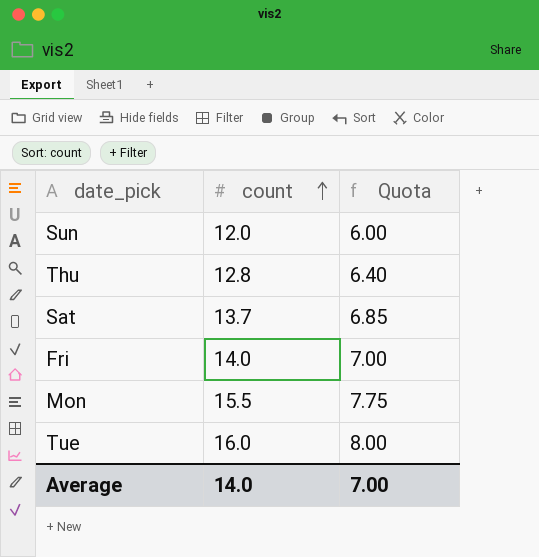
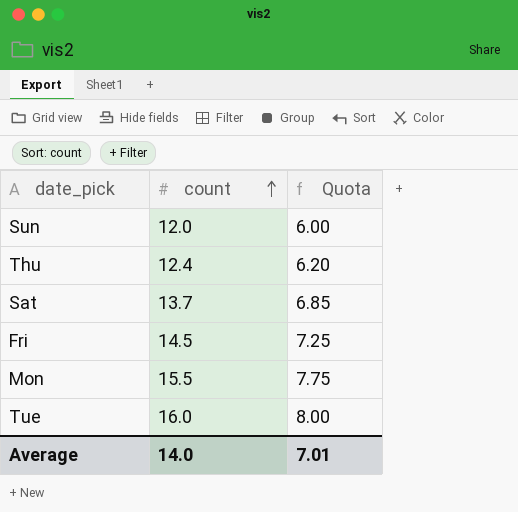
Thu | count: 12.8 -> 12.4
Thu | Quota: 6.40 -> 6.20
Fri | count: 14.0 -> 14.5
Fri | Quota: 7.00 -> 7.25
Average | Quota: 7.00 -> 7.01

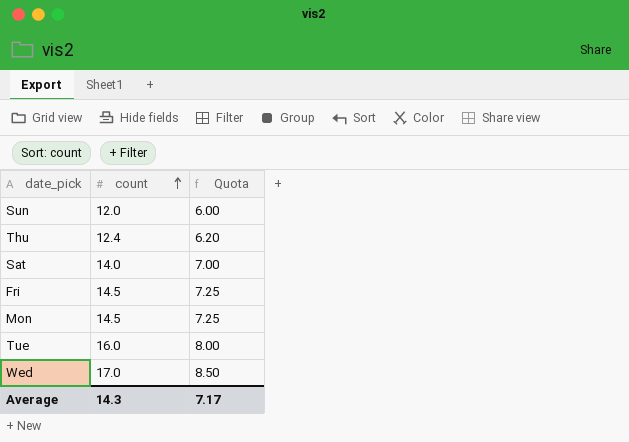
Sat | count: 13.7 -> 14.0
Sat | Quota: 6.85 -> 7.00
Mon | count: 15.5 -> 14.5
Mon | Quota: 7.75 -> 7.25
row Wed: none -> 17.0 | 8.50
Average | count: 14.0 -> 14.3
Average | Quota: 7.01 -> 7.17

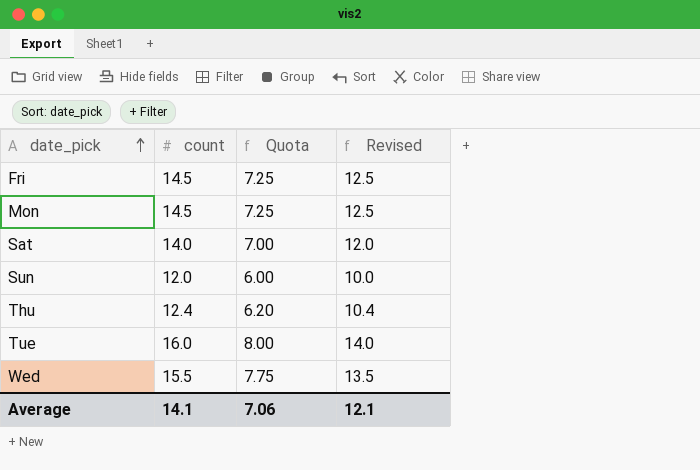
row order: count ascending -> date_pick ascending
column Revised | formula: none -> [count] - 2
Wed | count: 17.0 -> 15.5
Wed | Quota: 8.50 -> 7.75
Average | count: 14.3 -> 14.1
Average | Quota: 7.17 -> 7.06

